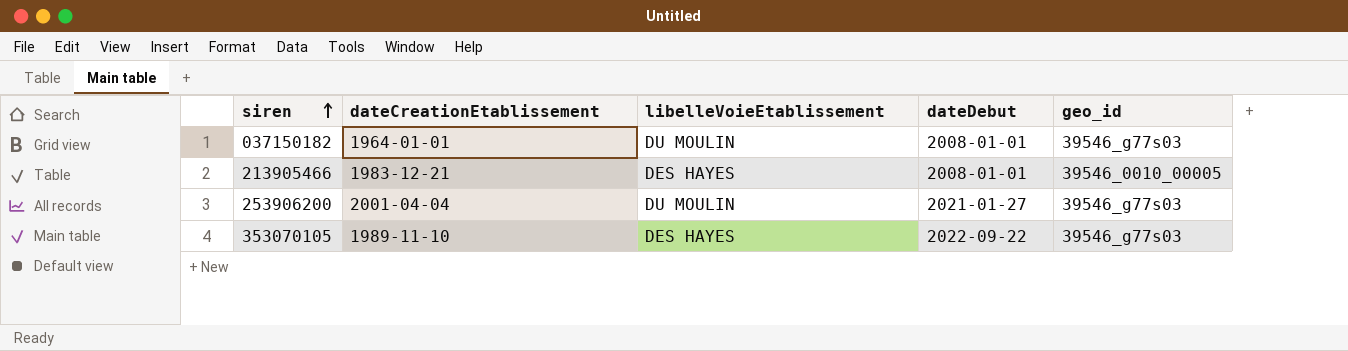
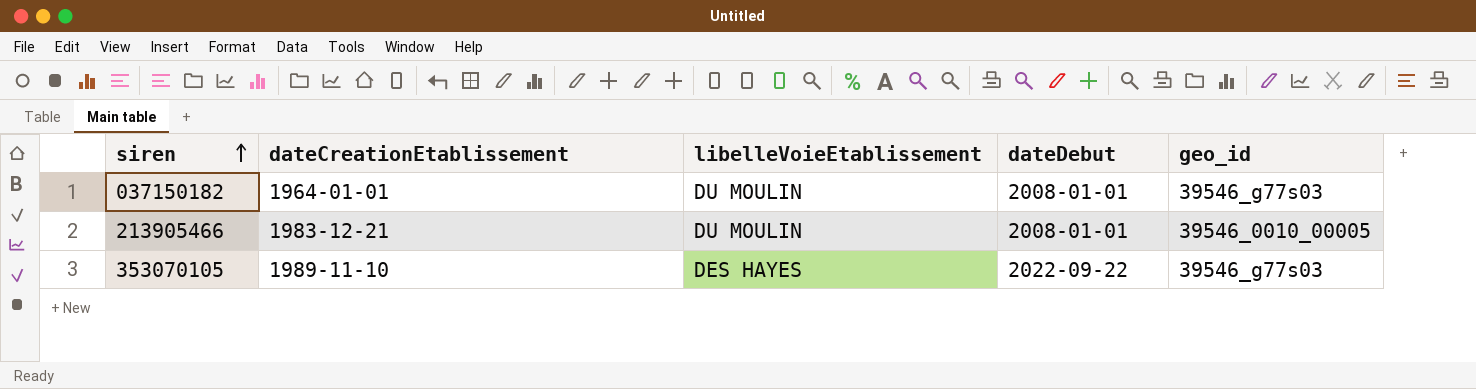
row 253906200: 2001-04-04 | DU MOULIN | 2021-01-27 | 39546_g77s03 -> none
213905466 | libelleVoieEtablissement: DES HAYES -> DU MOULIN

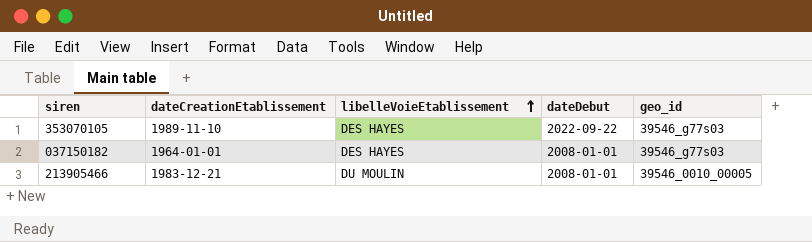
row order: siren ascending -> libelleVoieEtablissement ascending
037150182 | libelleVoieEtablissement: DU MOULIN -> DES HAYES

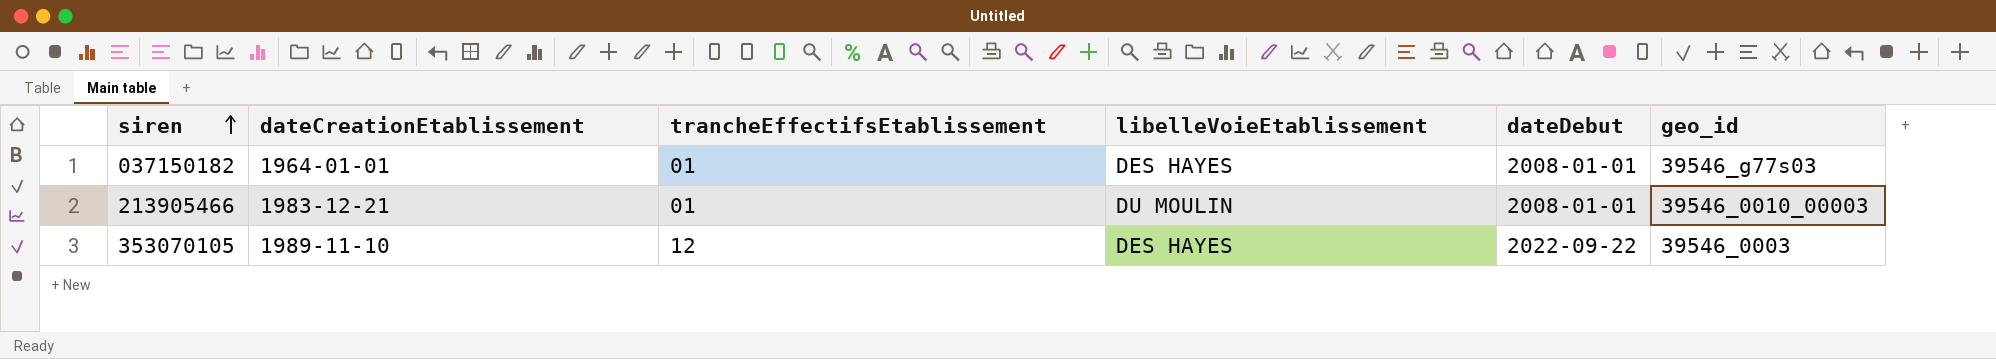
row order: libelleVoieEtablissement ascending -> siren ascending
column trancheEffectifsEtablissement | position: none -> 3
213905466 | geo_id: 39546_0010_00005 -> 39546_0010_00003
353070105 | geo_id: 39546_g77s03 -> 39546_0003

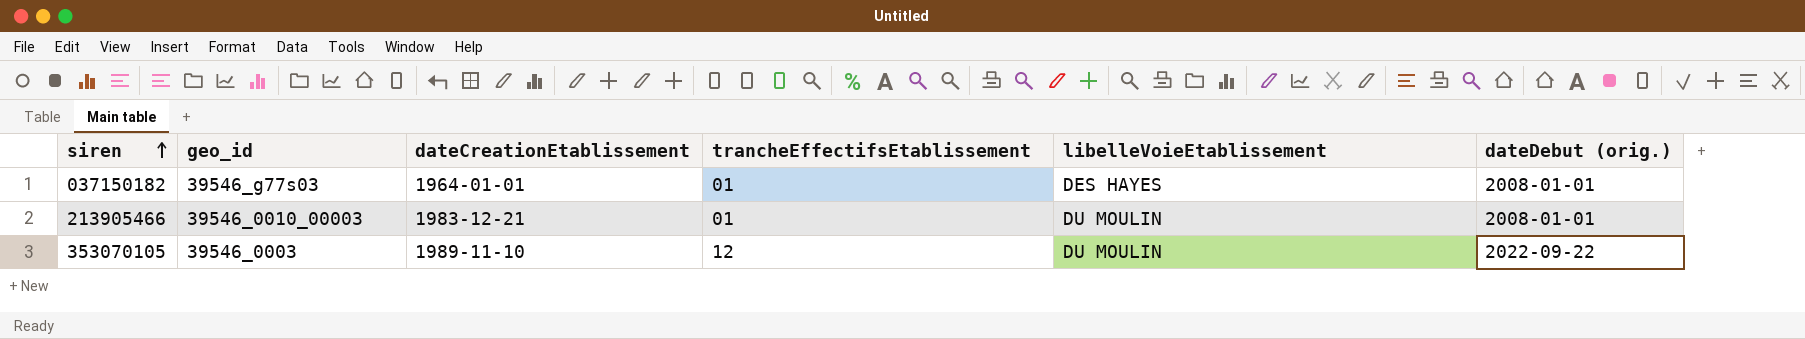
column geo_id | position: 6 -> 2
column name: dateDebut -> dateDebut (orig.)
353070105 | libelleVoieEtablissement: DES HAYES -> DU MOULIN

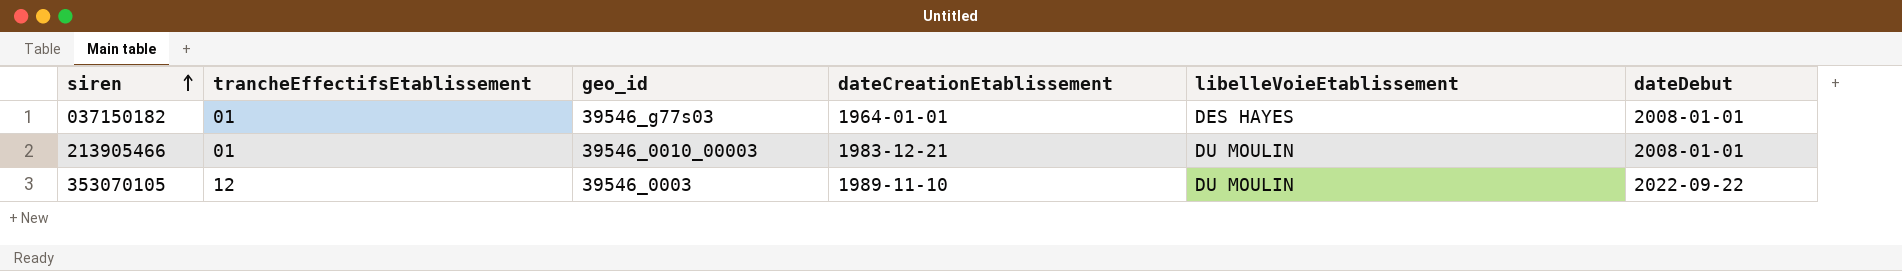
column trancheEffectifsEtablissement | position: 4 -> 2
column name: dateDebut (orig.) -> dateDebut

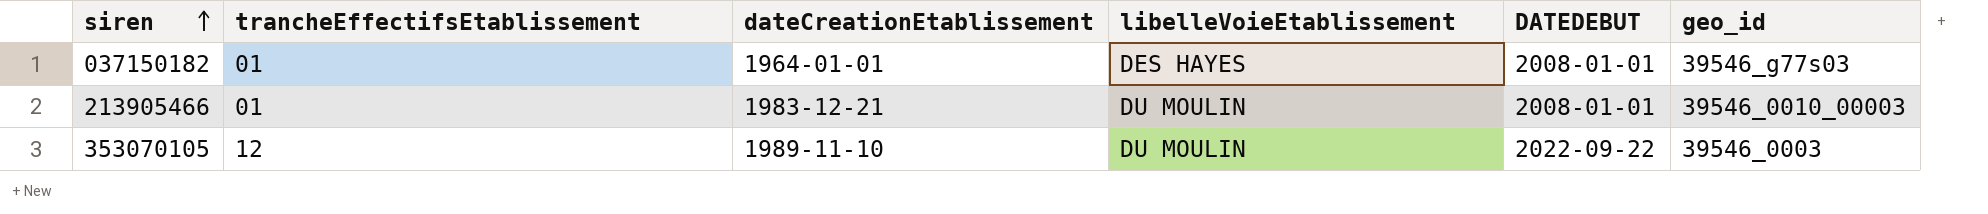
column name: dateDebut -> DATEDEBUT
column geo_id | position: 3 -> 6

